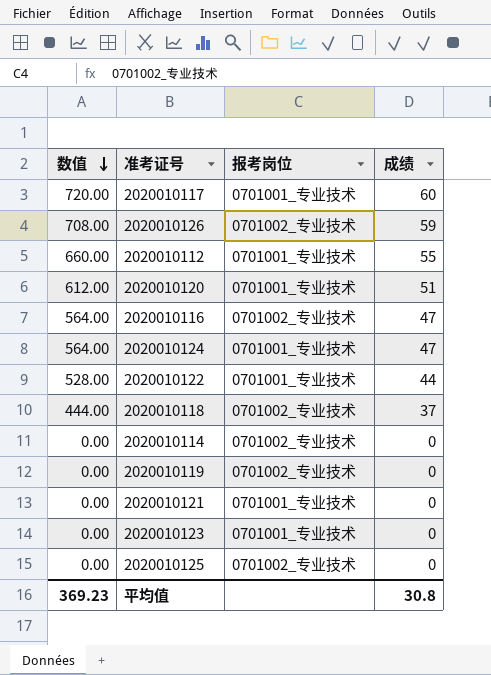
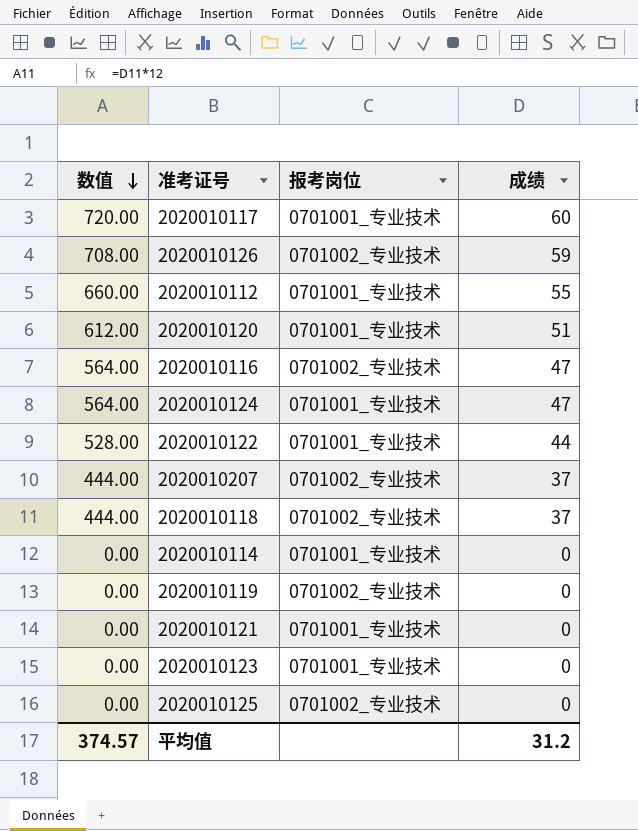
row 2020010207: none -> 444.00 | 0701002_专业技术 | 37
2020010114 | 报考岗位: 0701002_专业技术 -> 0701001_专业技术
平均值 | 数值: 369.23 -> 374.57
平均值 | 成绩: 30.8 -> 31.2

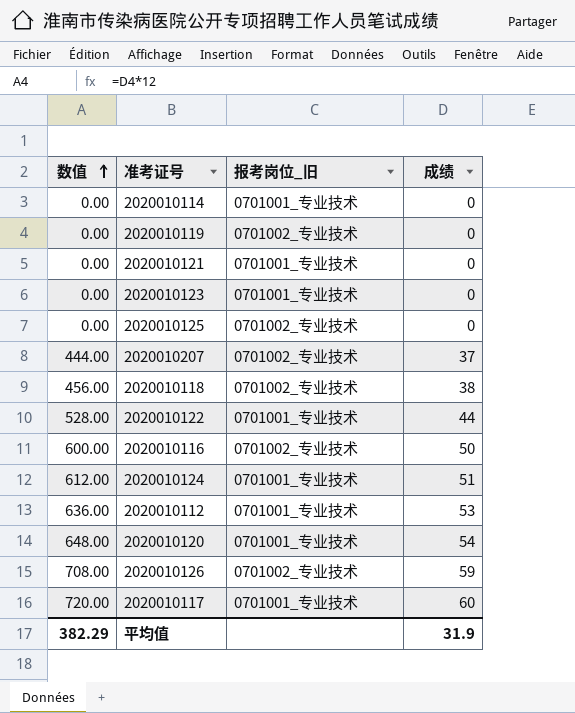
row order: 数值 descending -> 数值 ascending
column name: 报考岗位 -> 报考岗位_旧
2020010118 | 数值: 444.00 -> 456.00
2020010118 | 成绩: 37 -> 38
2020010116 | 数值: 564.00 -> 600.00
2020010116 | 成绩: 47 -> 50
2020010124 | 数值: 564.00 -> 612.00
2020010124 | 成绩: 47 -> 51
2020010112 | 数值: 660.00 -> 636.00
2020010112 | 成绩: 55 -> 53
2020010120 | 数值: 612.00 -> 648.00
2020010120 | 成绩: 51 -> 54
平均值 | 数值: 374.57 -> 382.29
平均值 | 成绩: 31.2 -> 31.9

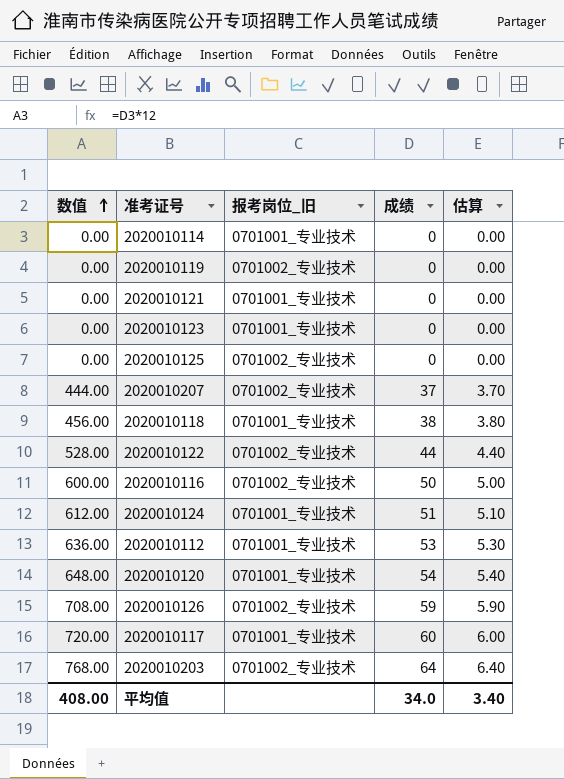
column 估算 | formula: none -> [成绩] * 0.1
2020010118 | 报考岗位_旧: 0701002_专业技术 -> 0701001_专业技术
2020010122 | 报考岗位_旧: 0701001_专业技术 -> 0701002_专业技术
row 2020010203: none -> 768.00 | 0701002_专业技术 | 64 | 6.40
平均值 | 数值: 382.29 -> 408.00
平均值 | 成绩: 31.9 -> 34.0

